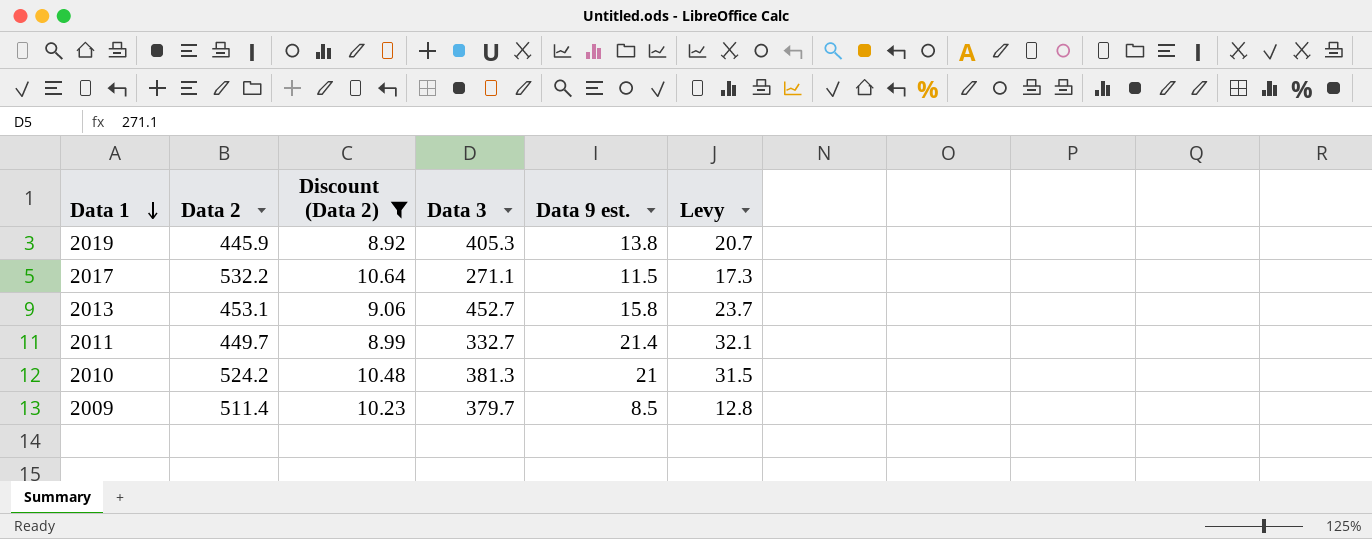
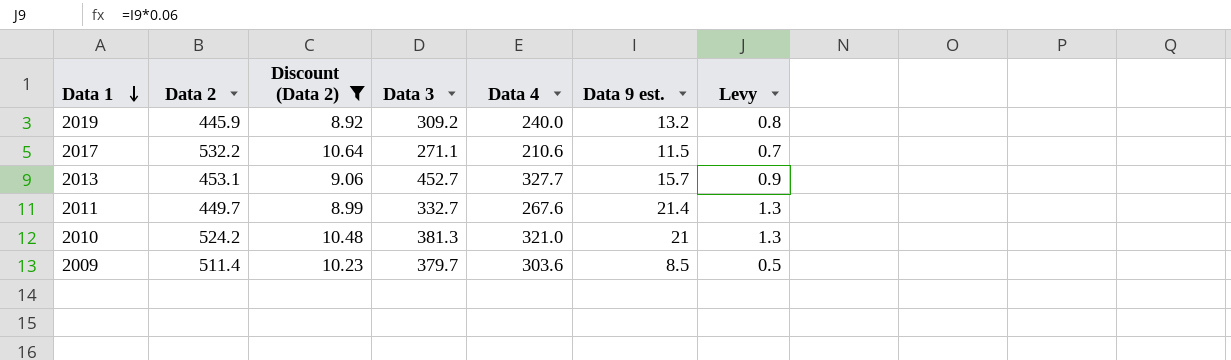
column Data 4 | position: none -> 5
column Levy | formula: [Data 9 est.] * 1.5 -> [Data 9 est.] * 0.06
2019 | Data 3: 405.3 -> 309.2
2019 | Data 9 est.: 13.8 -> 13.2
2013 | Data 9 est.: 15.8 -> 15.7

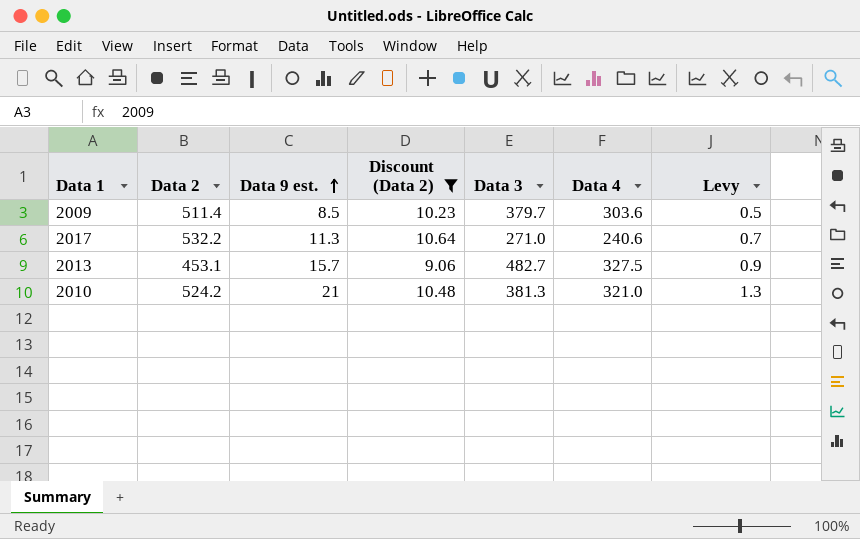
row order: Data 1 descending -> Data 9 est. ascending
column Data 9 est. | position: 6 -> 3
row 2019: 445.9 | 8.92 | 309.2 | 240.0 | 13.2 | 0.8 -> none
row 2011: 449.7 | 8.99 | 332.7 | 267.6 | 21.4 | 1.3 -> none
2017 | Data 9 est.: 11.5 -> 11.3
2017 | Data 3: 271.1 -> 271.0
2017 | Data 4: 210.6 -> 240.6
2013 | Data 3: 452.7 -> 482.7
2013 | Data 4: 327.7 -> 327.5

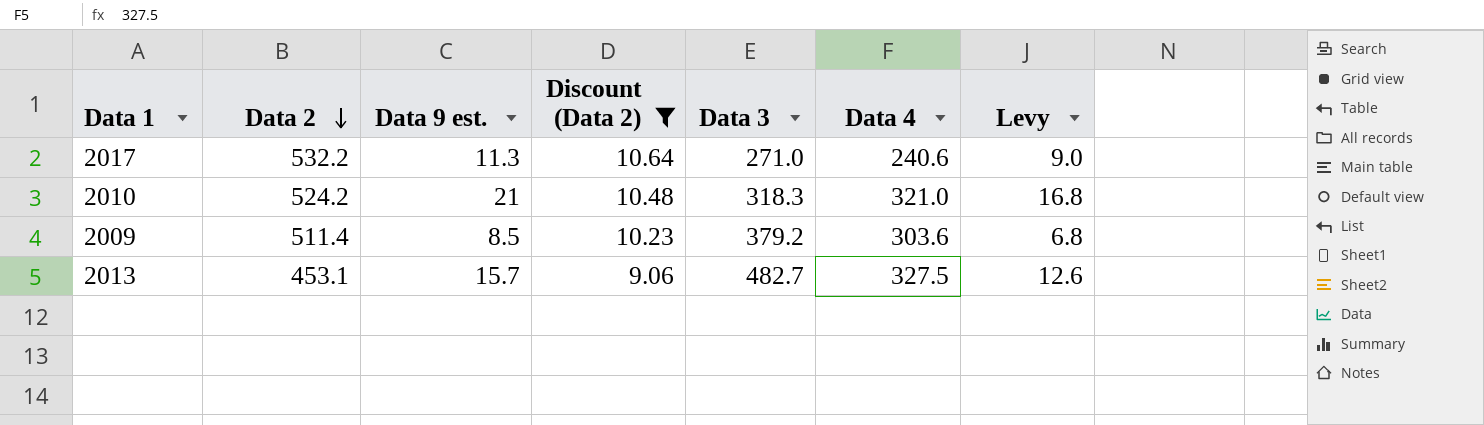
row order: Data 9 est. ascending -> Data 2 descending
column Levy | formula: [Data 9 est.] * 0.06 -> [Data 9 est.] * 0.8
2010 | Data 3: 381.3 -> 318.3
2009 | Data 3: 379.7 -> 379.2

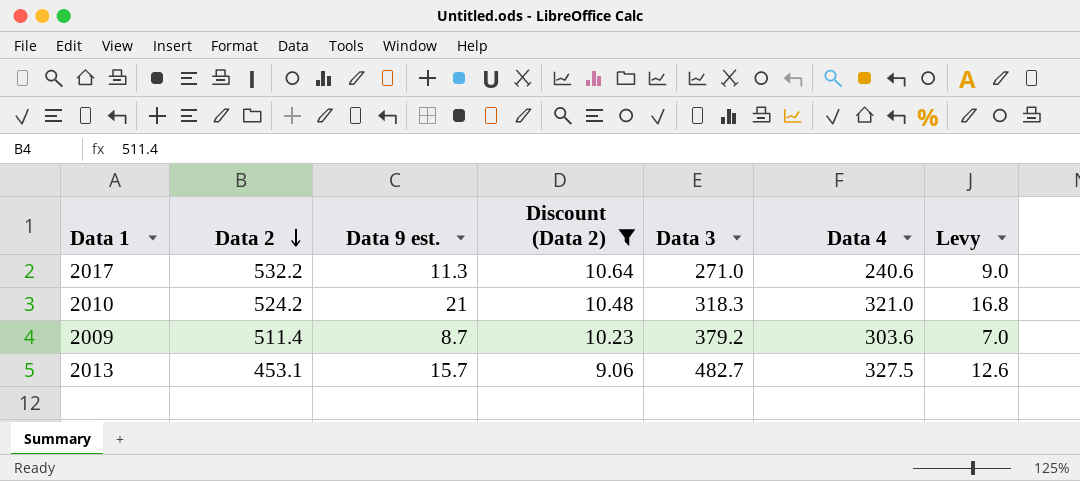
2009 | Data 9 est.: 8.5 -> 8.7
2009 | Levy: 6.8 -> 7.0

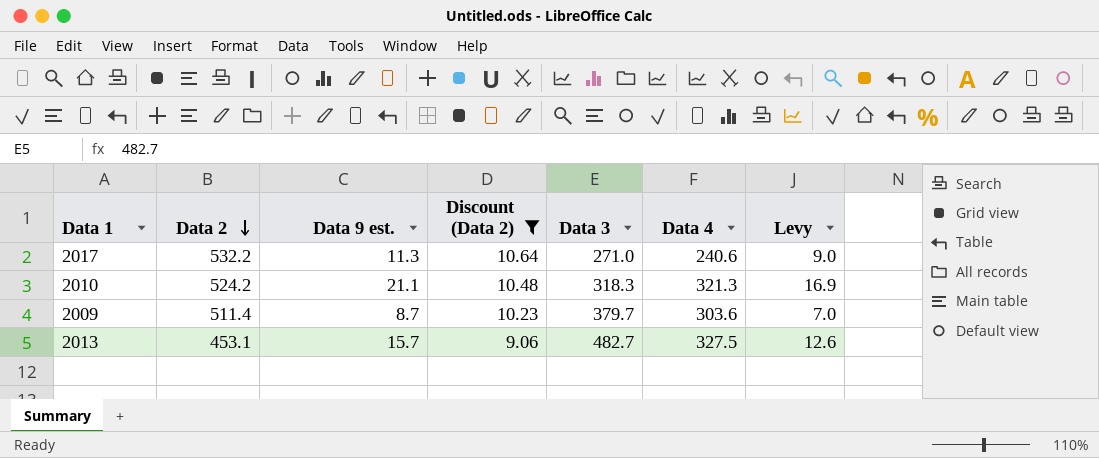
2010 | Data 9 est.: 21 -> 21.1
2010 | Data 4: 321.0 -> 321.3
2010 | Levy: 16.8 -> 16.9
2009 | Data 3: 379.2 -> 379.7

